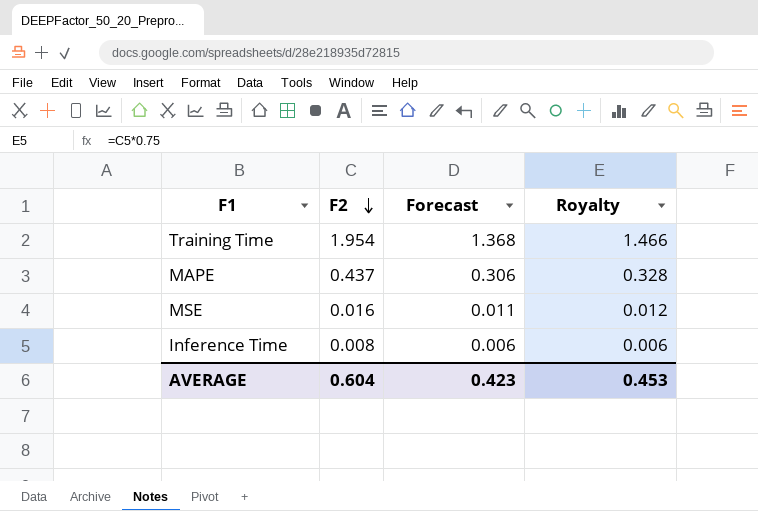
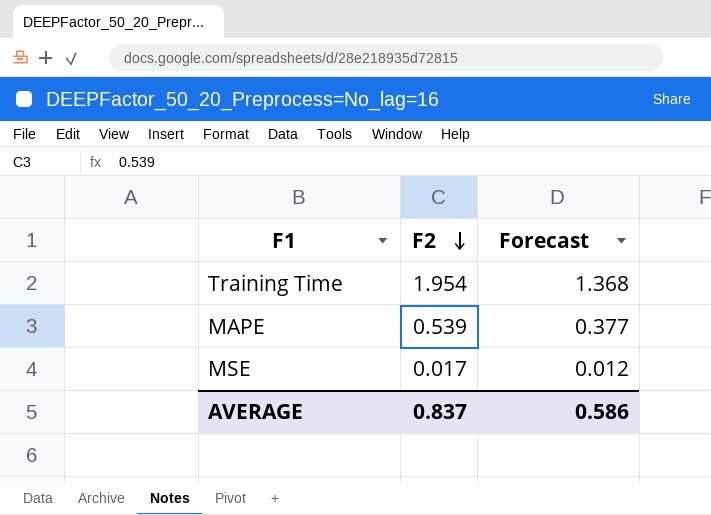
column Royalty | formula: [F2] * 0.75 -> none
row Inference Time: 0.008 | 0.006 | 0.006 -> none
MAPE | F2: 0.437 -> 0.539
MAPE | Forecast: 0.306 -> 0.377
MSE | F2: 0.016 -> 0.017
MSE | Forecast: 0.011 -> 0.012
AVERAGE | F2: 0.604 -> 0.837
AVERAGE | Forecast: 0.423 -> 0.586

